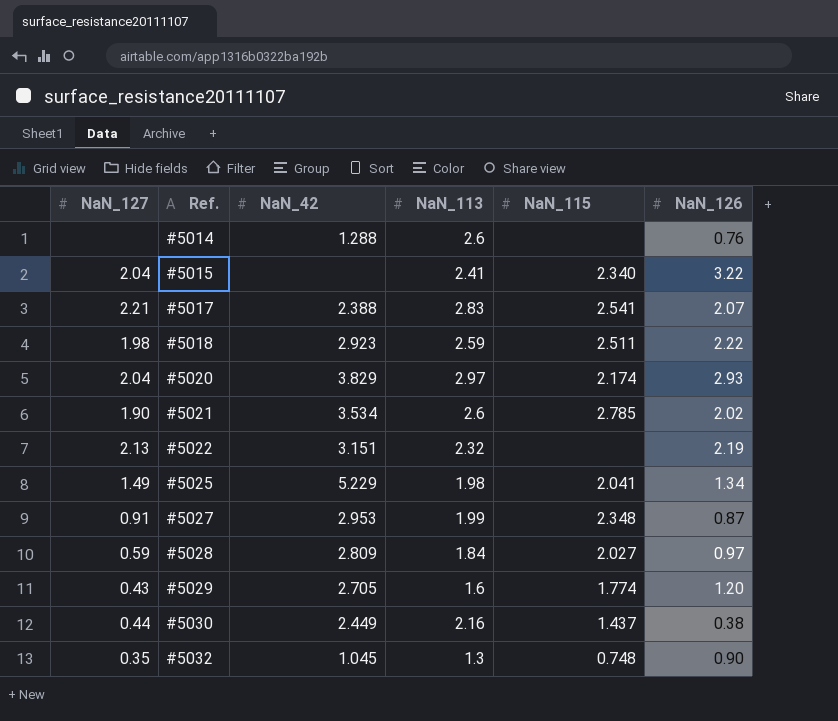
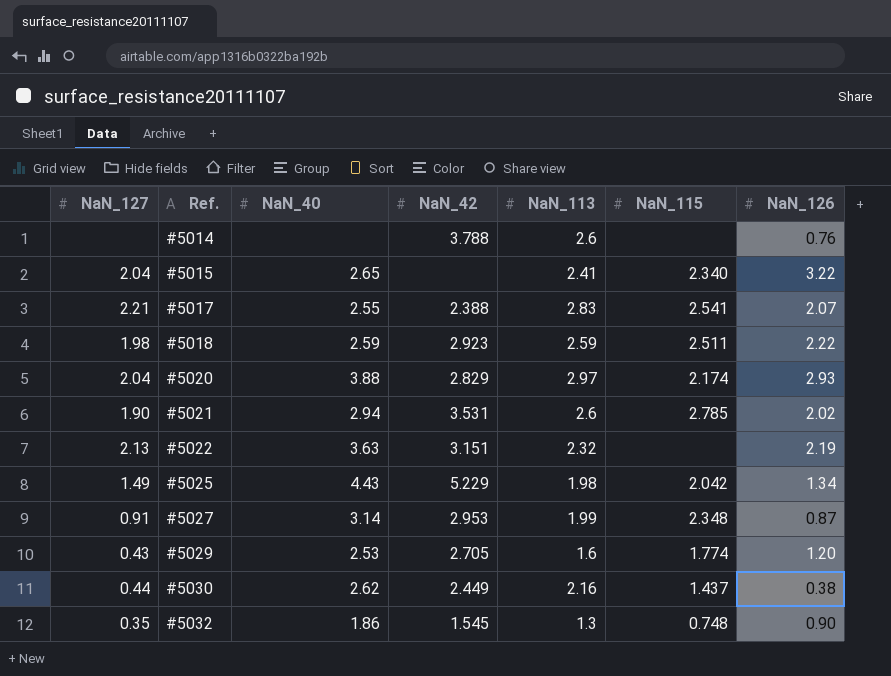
column NaN_40 | position: none -> 3
row #5028: 0.59 | 2.809 | 1.84 | 2.027 | 0.97 -> none
#5014 | NaN_42: 1.288 -> 3.788
#5020 | NaN_42: 3.829 -> 2.829
#5021 | NaN_42: 3.534 -> 3.531
#5025 | NaN_115: 2.041 -> 2.042
#5032 | NaN_42: 1.045 -> 1.545

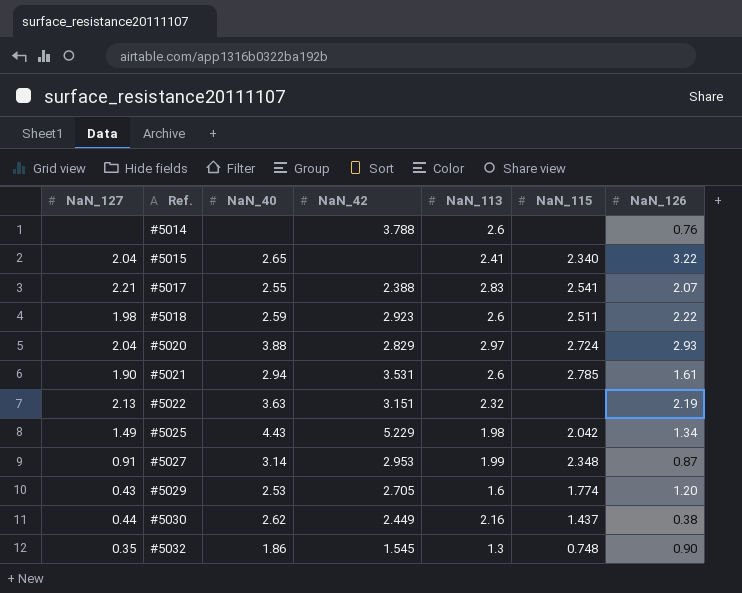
#5018 | NaN_113: 2.59 -> 2.6
#5020 | NaN_115: 2.174 -> 2.724
#5021 | NaN_126: 2.02 -> 1.61

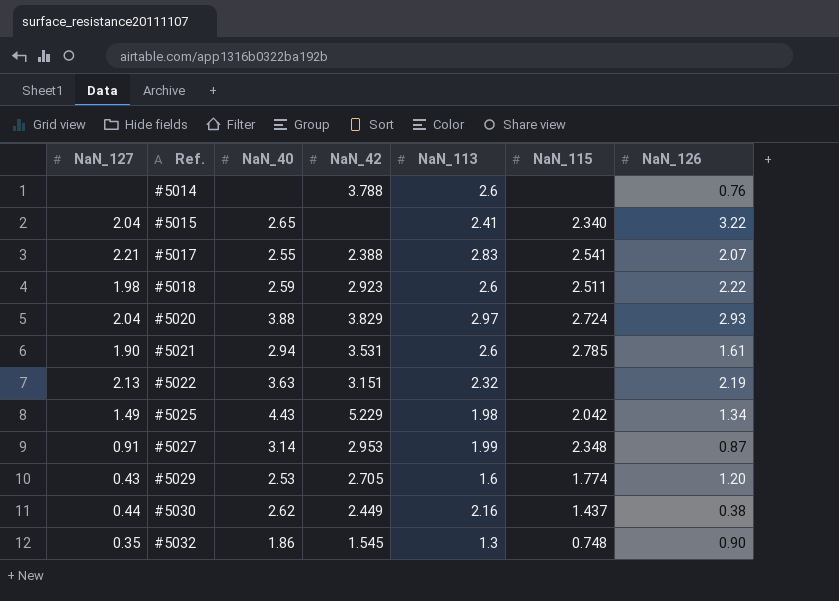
#5020 | NaN_42: 2.829 -> 3.829

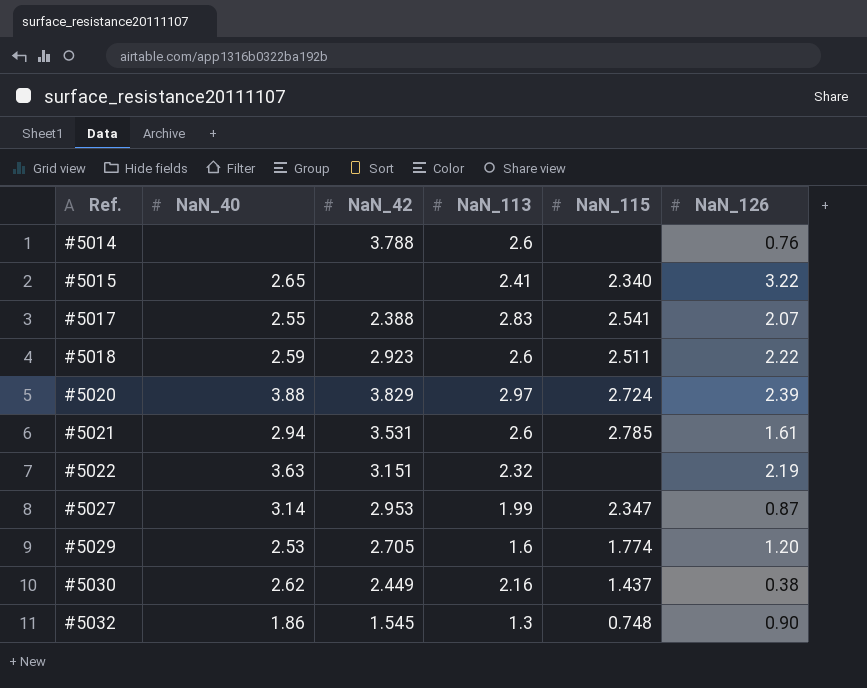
column NaN_127 | position: 1 -> none
row #5025: 1.49 | 4.43 | 5.229 | 1.98 | 2.042 | 1.34 -> none
#5020 | NaN_126: 2.93 -> 2.39
#5027 | NaN_115: 2.348 -> 2.347

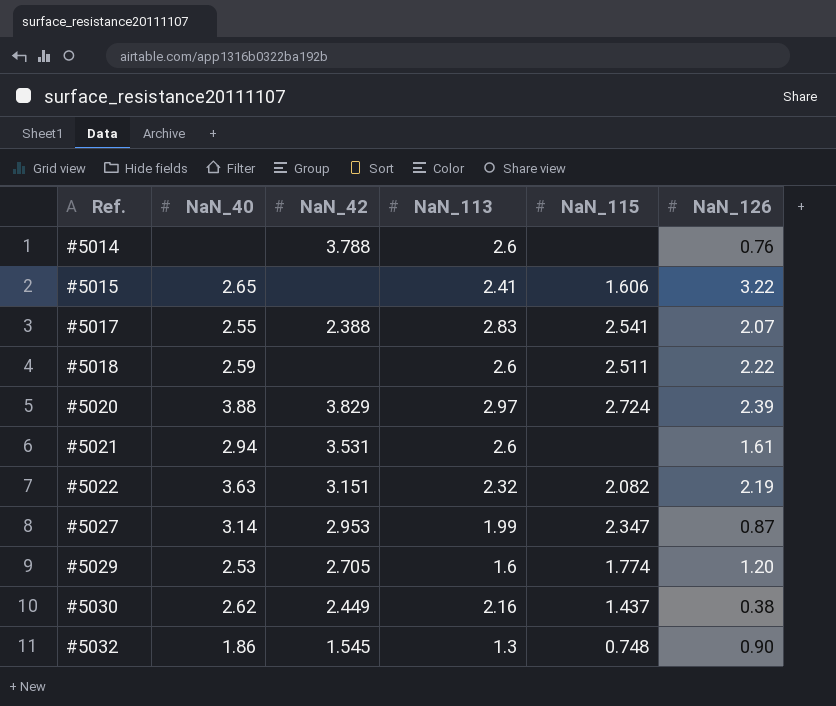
#5015 | NaN_115: 2.340 -> 1.606
#5018 | NaN_42: 2.923 -> none
#5021 | NaN_115: 2.785 -> none
#5022 | NaN_115: none -> 2.082

